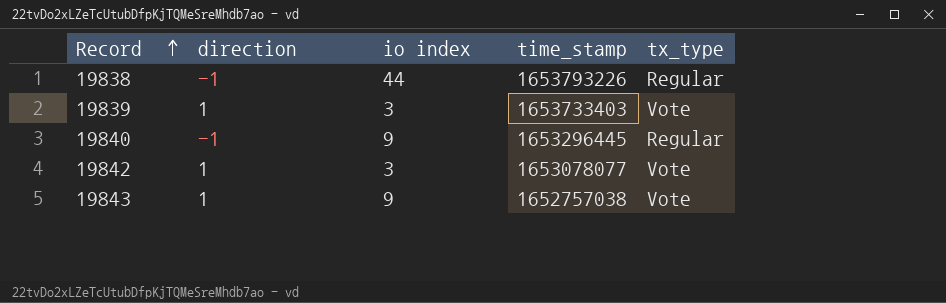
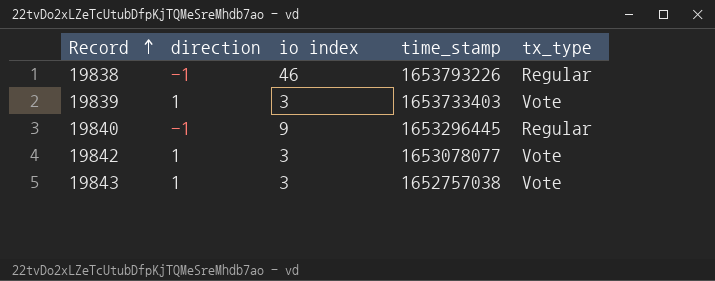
19838 | io index: 44 -> 46
19843 | io index: 9 -> 3

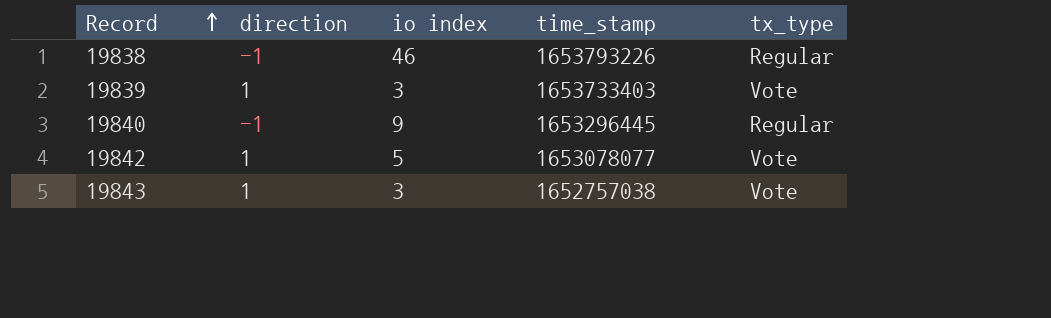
19842 | io index: 3 -> 5

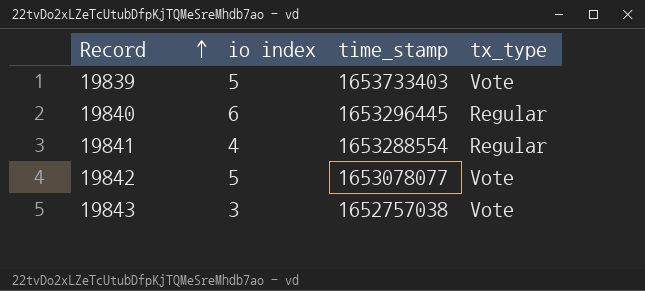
column direction | position: 2 -> none
row 19838: -1 | 46 | 1653793226 | Regular -> none
19839 | io index: 3 -> 5
19840 | io index: 9 -> 6
row 19841: none -> 4 | 1653288554 | Regular

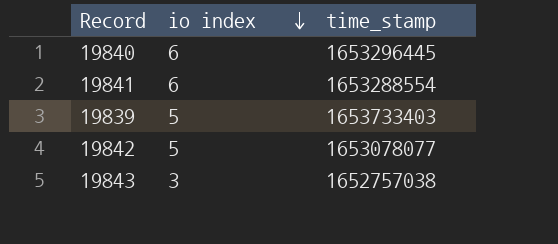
row order: Record ascending -> io index descending
column tx_type | position: 4 -> none
19841 | io index: 4 -> 6

